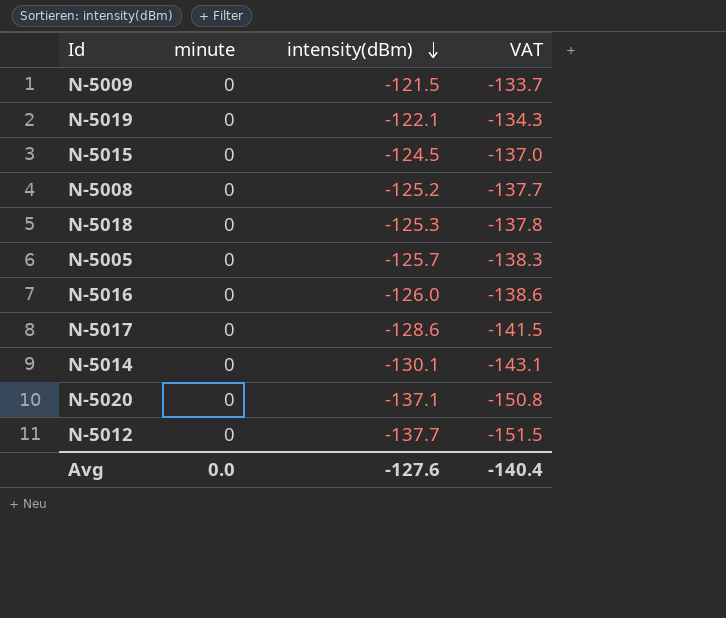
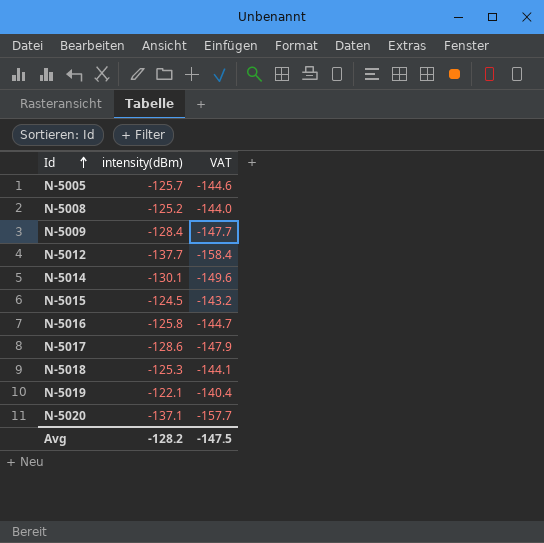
row order: intensity(dBm) descending -> Id ascending
column minute | position: 2 -> none
column VAT | formula: [intensity(dBm)] * 1.1 -> [intensity(dBm)] * 1.15
N-5009 | intensity(dBm): -121.5 -> -128.4
N-5016 | intensity(dBm): -126.0 -> -125.8
Avg | intensity(dBm): -127.6 -> -128.2
Avg | VAT: -140.4 -> -147.5

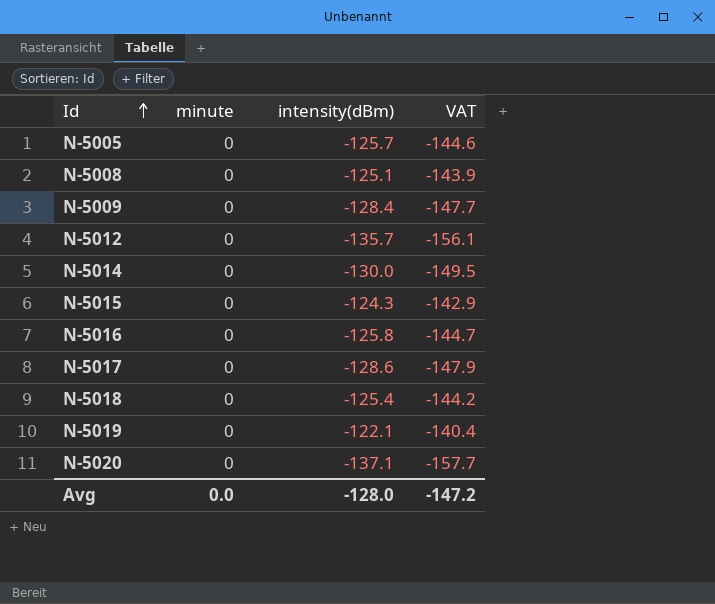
column minute | position: none -> 2
N-5008 | intensity(dBm): -125.2 -> -125.1
N-5008 | VAT: -144.0 -> -143.9
N-5012 | intensity(dBm): -137.7 -> -135.7
N-5012 | VAT: -158.4 -> -156.1
N-5014 | intensity(dBm): -130.1 -> -130.0
N-5014 | VAT: -149.6 -> -149.5
N-5015 | intensity(dBm): -124.5 -> -124.3
N-5015 | VAT: -143.2 -> -142.9
N-5018 | intensity(dBm): -125.3 -> -125.4
N-5018 | VAT: -144.1 -> -144.2
Avg | intensity(dBm): -128.2 -> -128.0
Avg | VAT: -147.5 -> -147.2

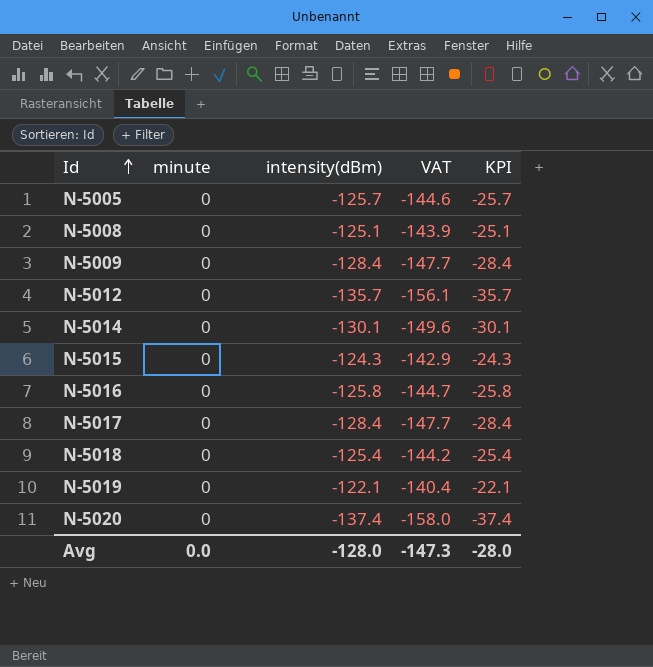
column KPI | formula: none -> [intensity(dBm)] + 100
N-5014 | intensity(dBm): -130.0 -> -130.1
N-5014 | VAT: -149.5 -> -149.6
N-5017 | intensity(dBm): -128.6 -> -128.4
N-5017 | VAT: -147.9 -> -147.7
N-5020 | intensity(dBm): -137.1 -> -137.4
N-5020 | VAT: -157.7 -> -158.0
Avg | VAT: -147.2 -> -147.3

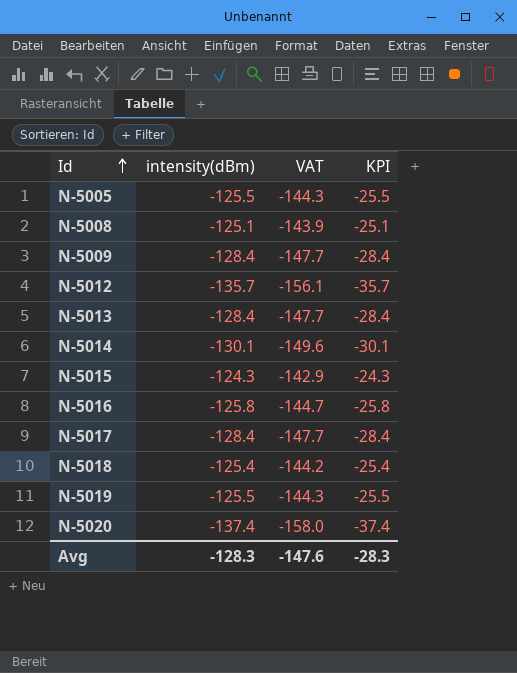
column minute | position: 2 -> none
N-5005 | intensity(dBm): -125.7 -> -125.5
N-5005 | VAT: -144.6 -> -144.3
N-5005 | KPI: -25.7 -> -25.5
row N-5013: none -> -128.4 | -147.7 | -28.4
N-5019 | intensity(dBm): -122.1 -> -125.5
N-5019 | VAT: -140.4 -> -144.3
N-5019 | KPI: -22.1 -> -25.5
Avg | intensity(dBm): -128.0 -> -128.3
Avg | VAT: -147.3 -> -147.6
Avg | KPI: -28.0 -> -28.3

